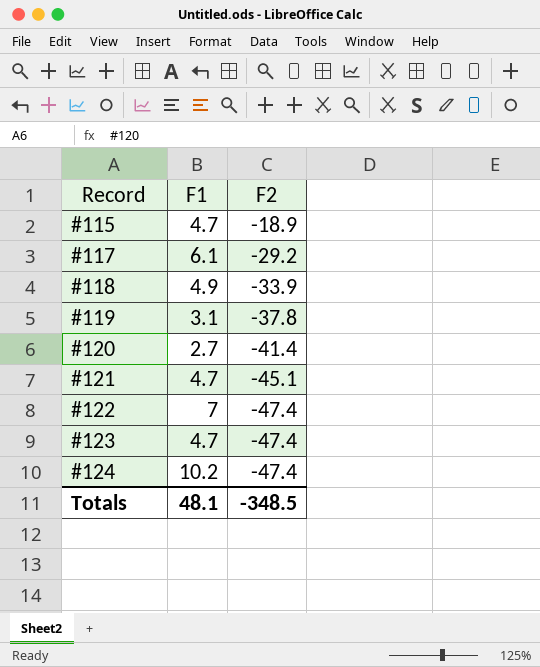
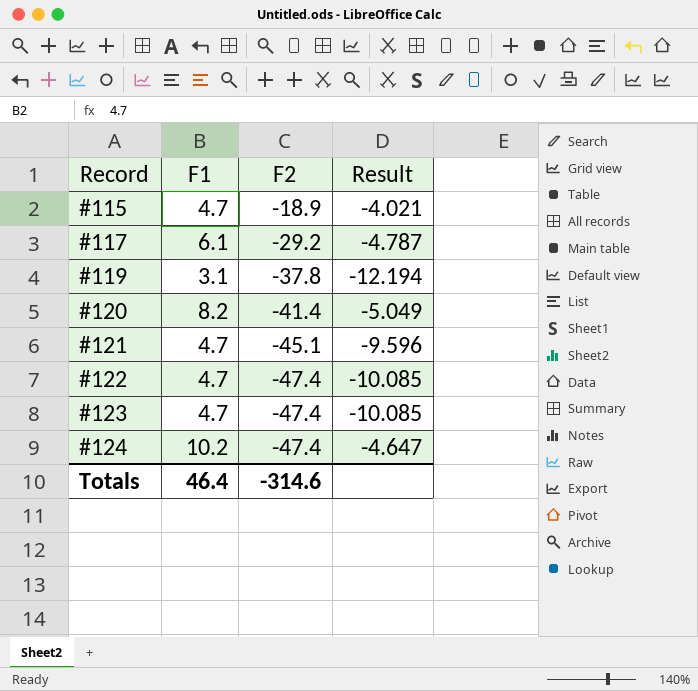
column Result | formula: none -> [F2] / [F1]
row #118: 4.9 | -33.9 -> none
#120 | F1: 2.7 -> 8.2
#122 | F1: 7 -> 4.7
Totals | F1: 48.1 -> 46.4
Totals | F2: -348.5 -> -314.6

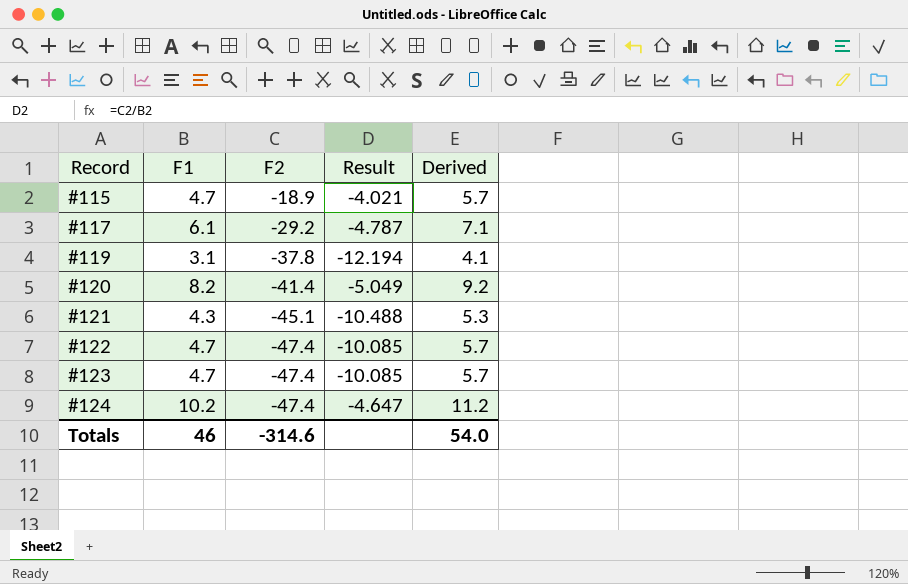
column Derived | formula: none -> [F1] + 1
#121 | F1: 4.7 -> 4.3
#121 | Result: -9.596 -> -10.488
Totals | F1: 46.4 -> 46

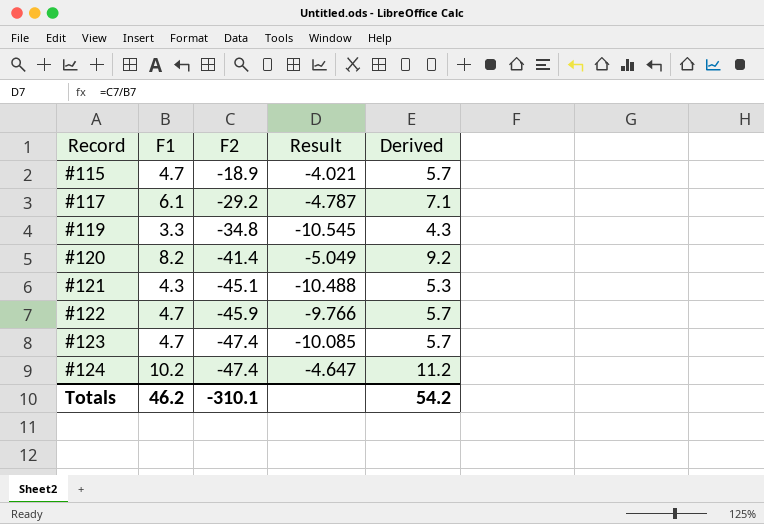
#119 | F1: 3.1 -> 3.3
#119 | F2: -37.8 -> -34.8
#119 | Result: -12.194 -> -10.545
#119 | Derived: 4.1 -> 4.3
#122 | F2: -47.4 -> -45.9
#122 | Result: -10.085 -> -9.766
Totals | F1: 46 -> 46.2
Totals | F2: -314.6 -> -310.1
Totals | Derived: 54.0 -> 54.2

